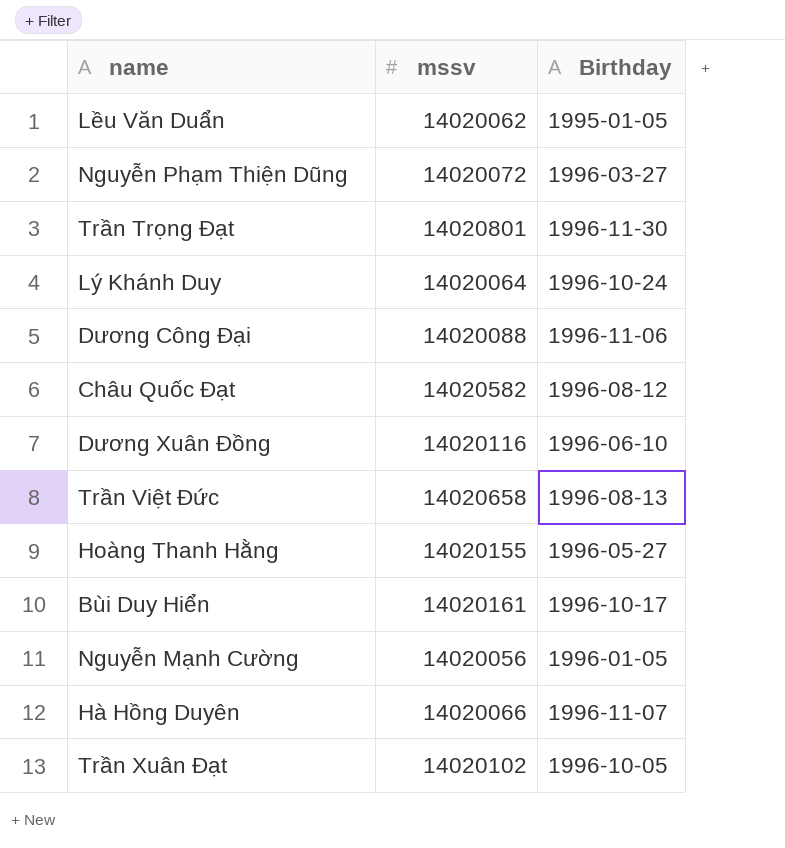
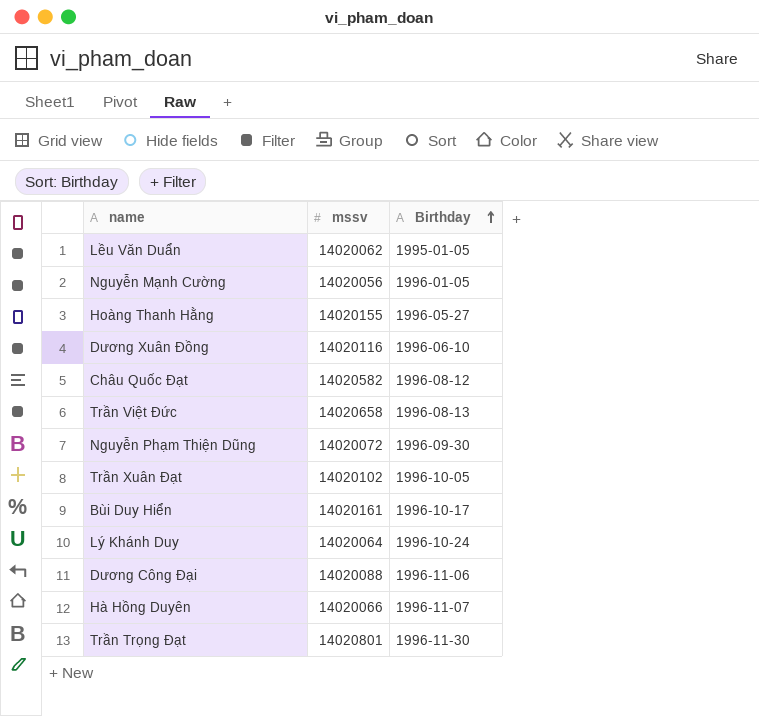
row order: none -> Birthday ascending
Nguyễn Phạm Thiện Dũng | Birthday: 1996-03-27 -> 1996-09-30

